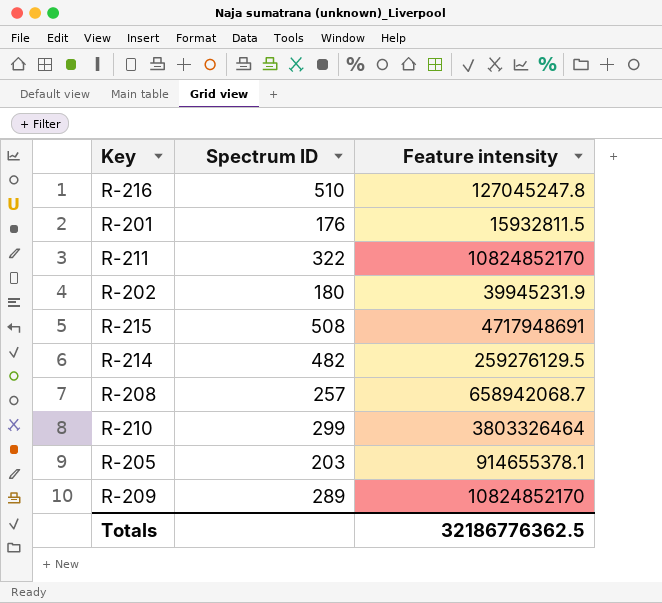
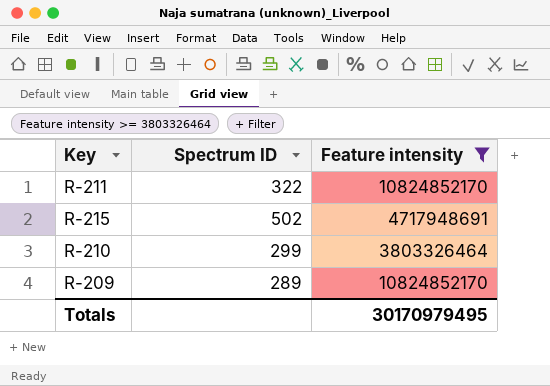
filter: none -> Feature intensity >= 3803326464
R-215 | Spectrum ID: 508 -> 502
Totals | Feature intensity: 32186776362.5 -> 30170979495

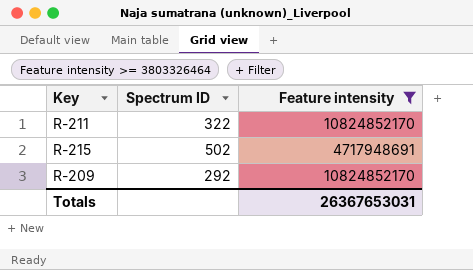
row R-210: 299 | 3803326464 -> none
R-209 | Spectrum ID: 289 -> 292
Totals | Feature intensity: 30170979495 -> 26367653031

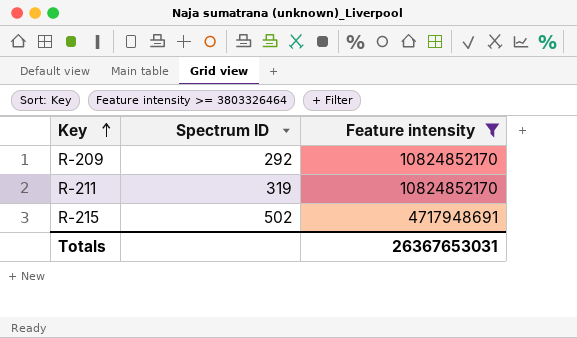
row order: none -> Key ascending
R-211 | Spectrum ID: 322 -> 319

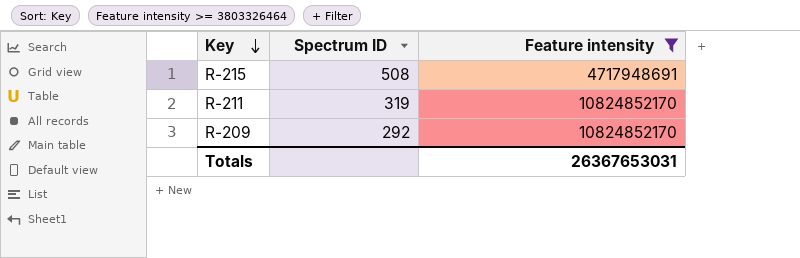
row order: Key ascending -> Key descending
R-215 | Spectrum ID: 502 -> 508

